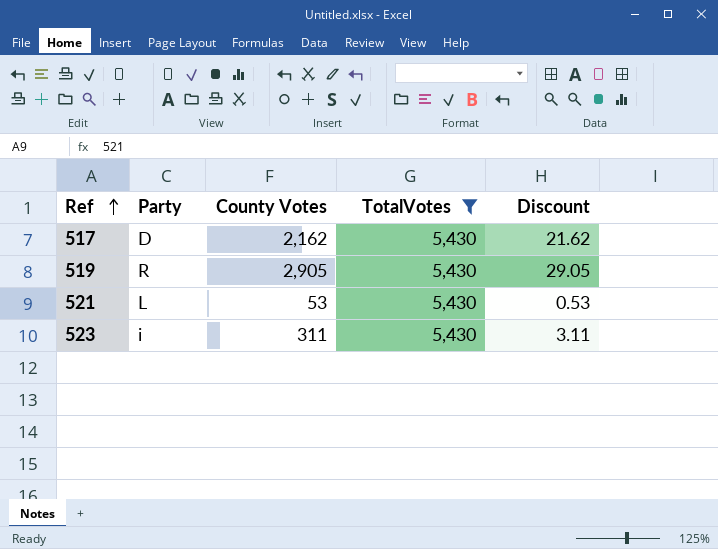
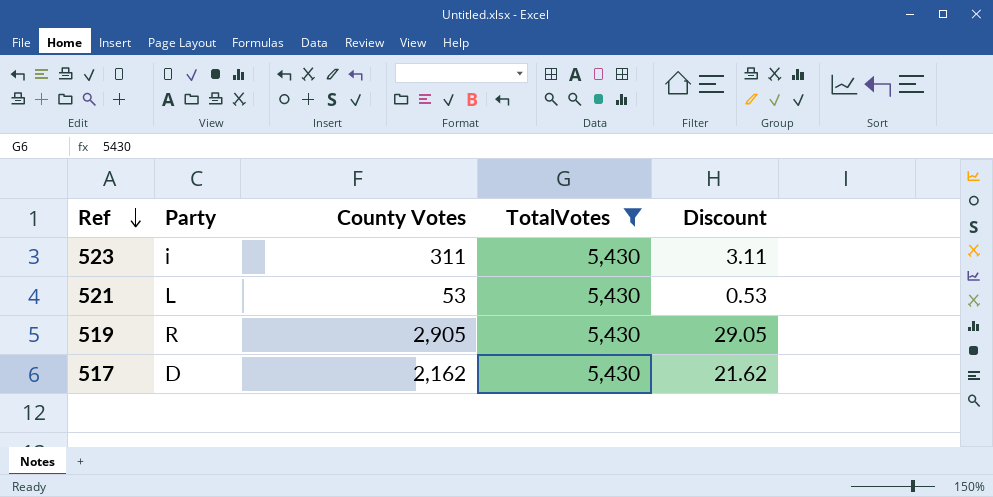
row order: Ref ascending -> Ref descending

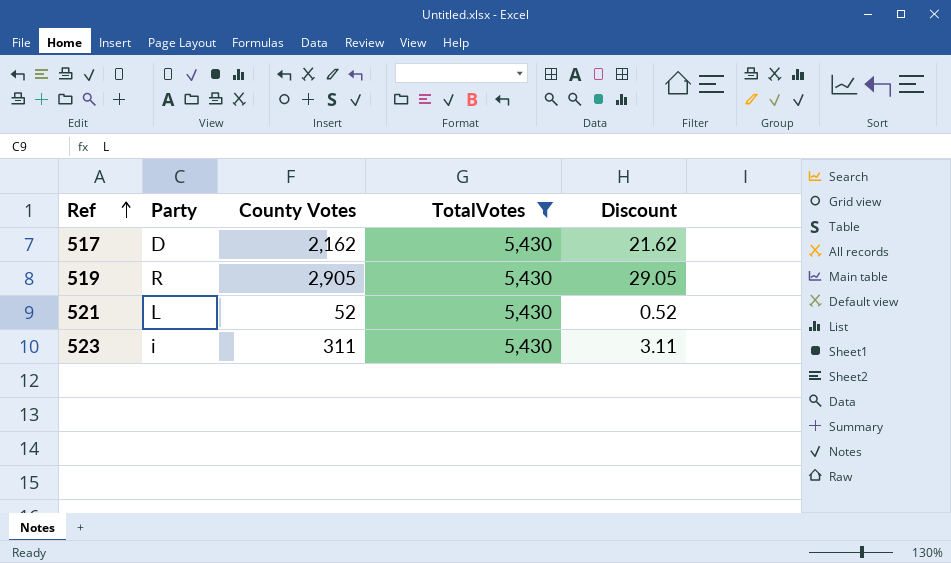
row order: Ref descending -> Ref ascending
521 | County Votes: 53 -> 52
521 | Discount: 0.53 -> 0.52

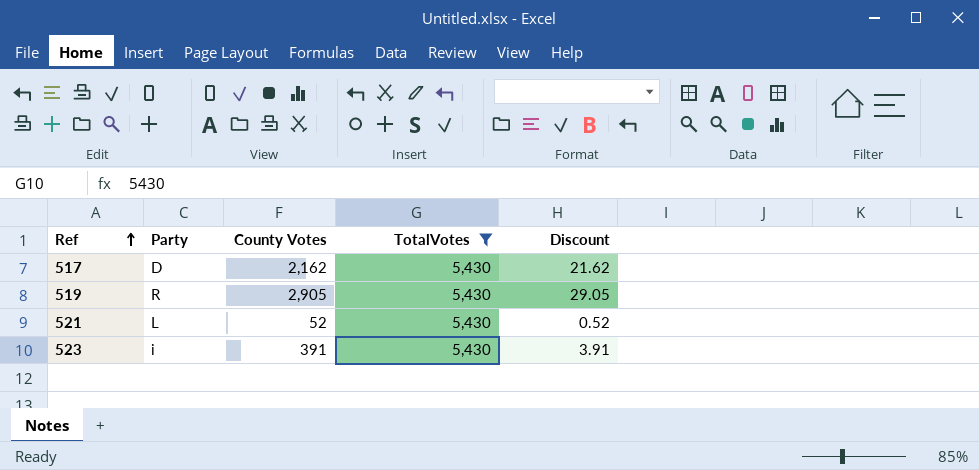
523 | County Votes: 311 -> 391
523 | Discount: 3.11 -> 3.91

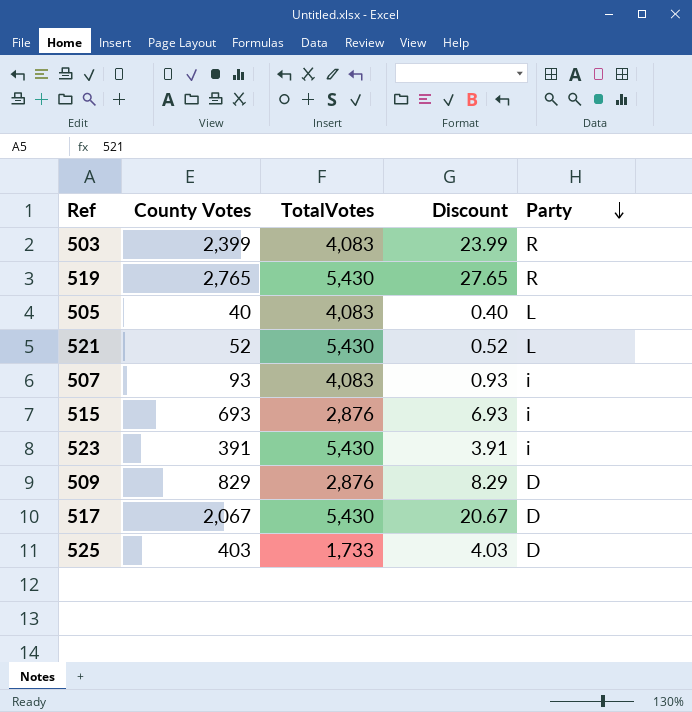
filter: TotalVotes = 5,430 -> none
row order: Ref ascending -> Party descending
column Party | position: 2 -> 5
519 | County Votes: 2,905 -> 2,765
519 | Discount: 29.05 -> 27.65
517 | County Votes: 2,162 -> 2,067
517 | Discount: 21.62 -> 20.67

